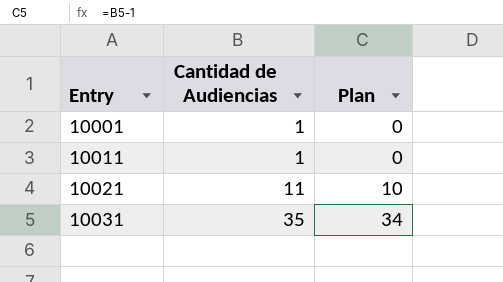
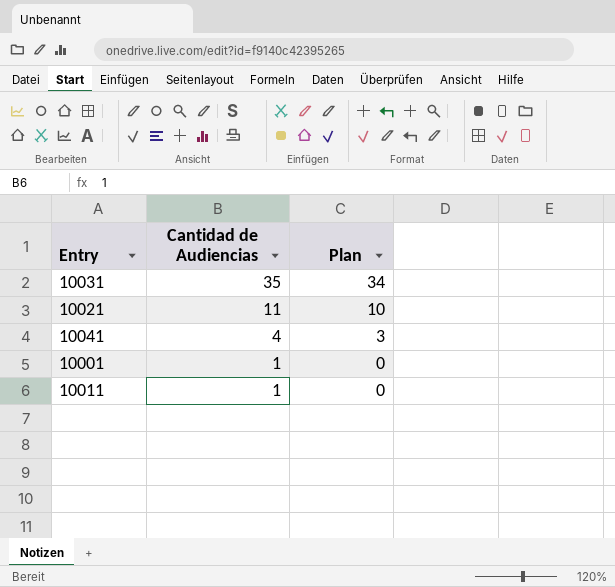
row order: Entry ascending -> Cantidad de Audiencias descending
row 10041: none -> 4 | 3

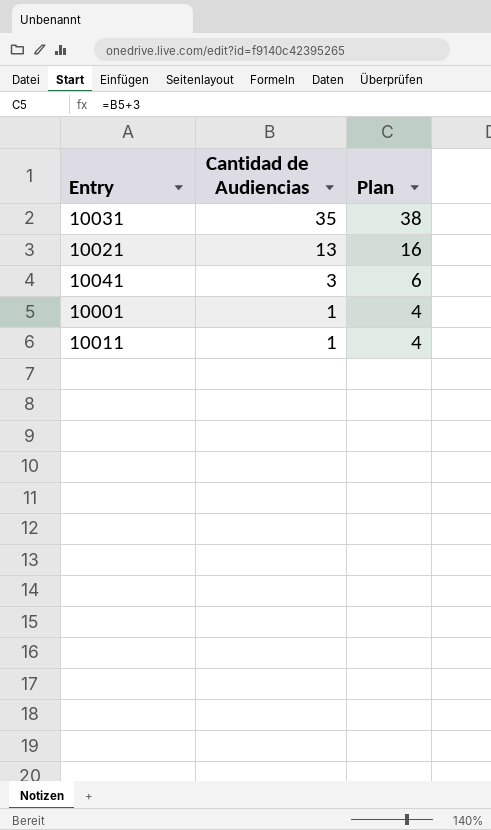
column Plan | formula: [Cantidad de Audiencias] - 1 -> [Cantidad de Audiencias] + 3
10021 | Cantidad de Audiencias: 11 -> 13
10041 | Cantidad de Audiencias: 4 -> 3

